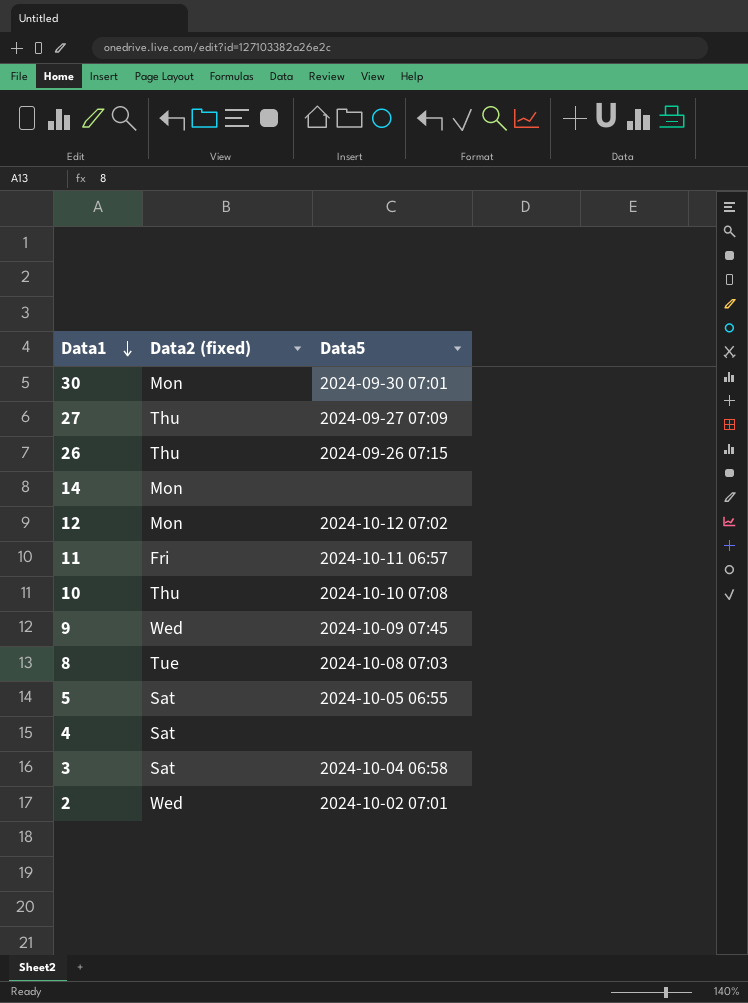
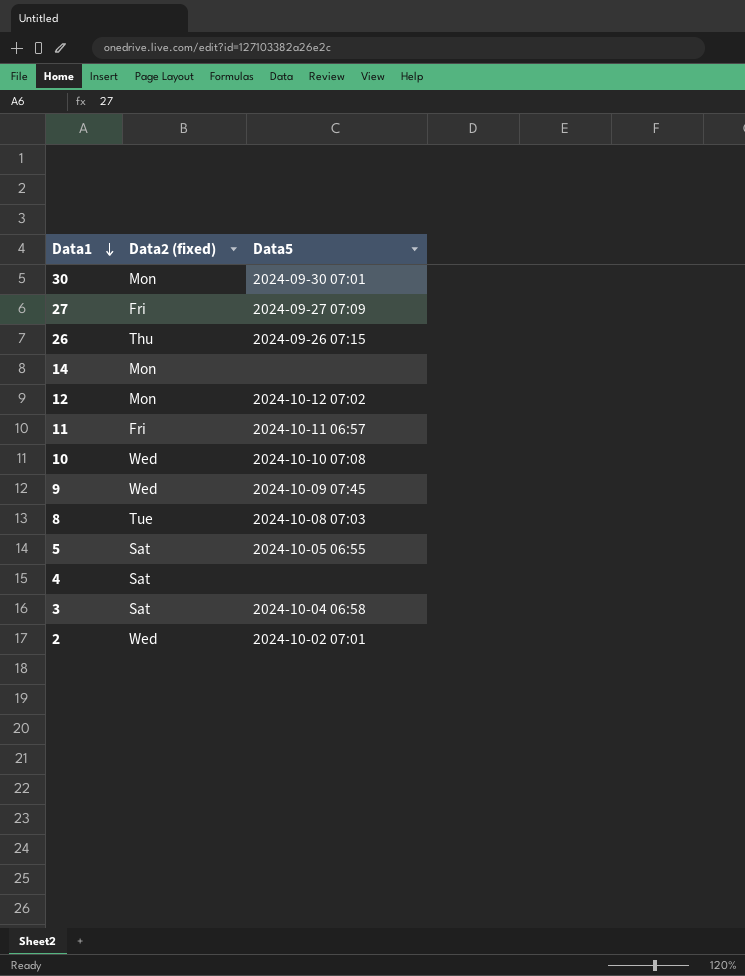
27 | Data2 (fixed): Thu -> Fri
10 | Data2 (fixed): Thu -> Wed

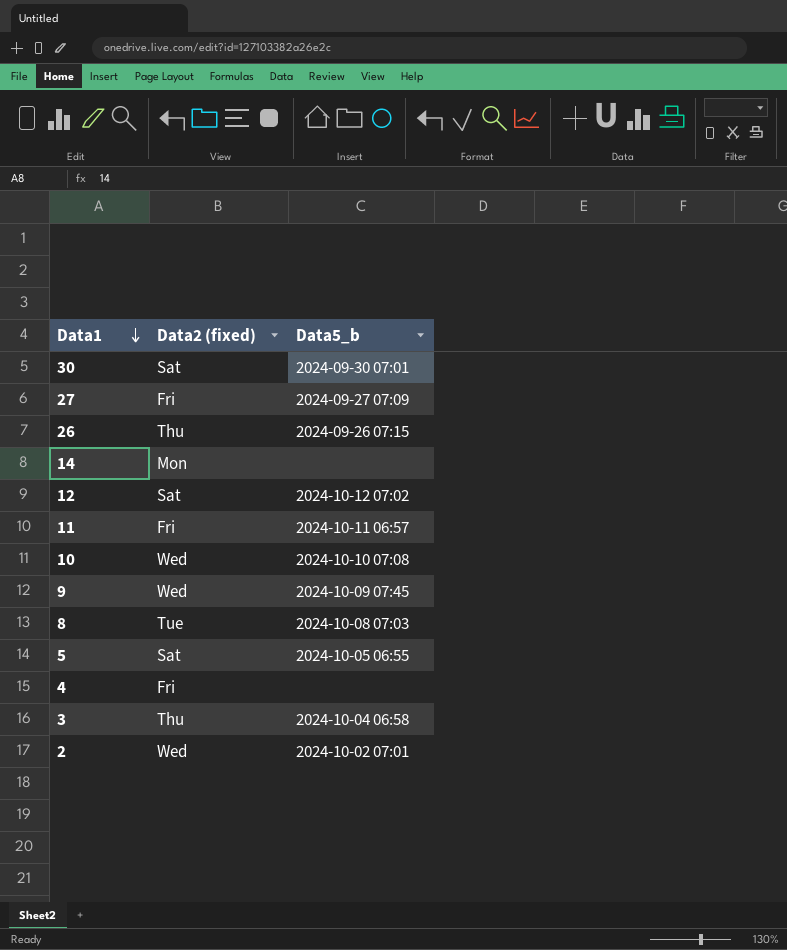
column name: Data5 -> Data5_b
30 | Data2 (fixed): Mon -> Sat
12 | Data2 (fixed): Mon -> Sat
4 | Data2 (fixed): Sat -> Fri
3 | Data2 (fixed): Sat -> Thu

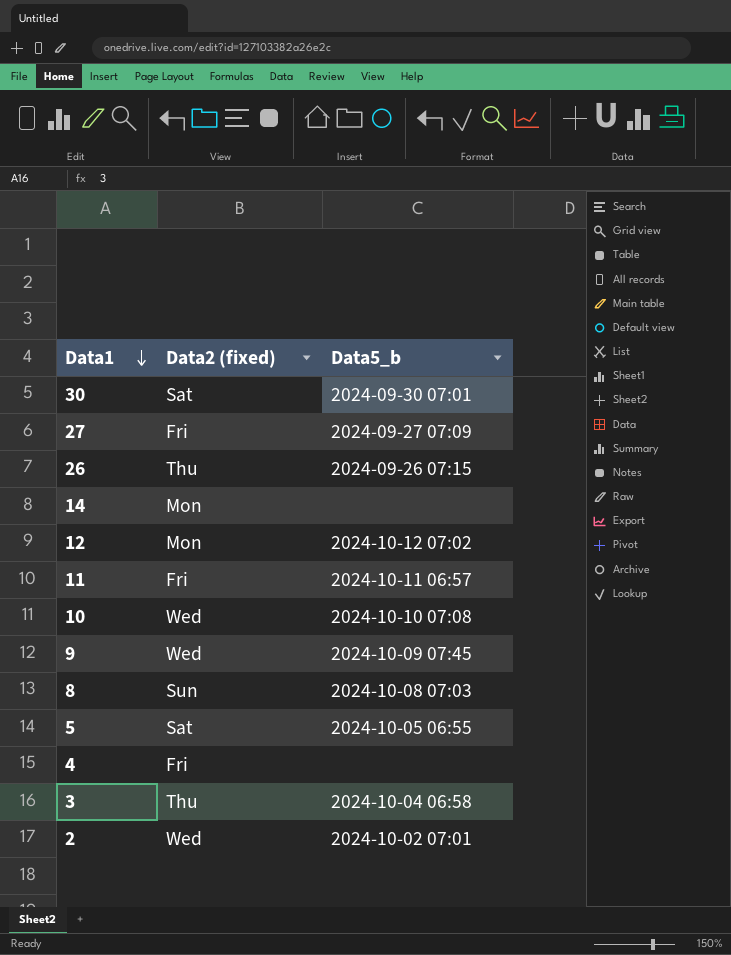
12 | Data2 (fixed): Sat -> Mon
8 | Data2 (fixed): Tue -> Sun

